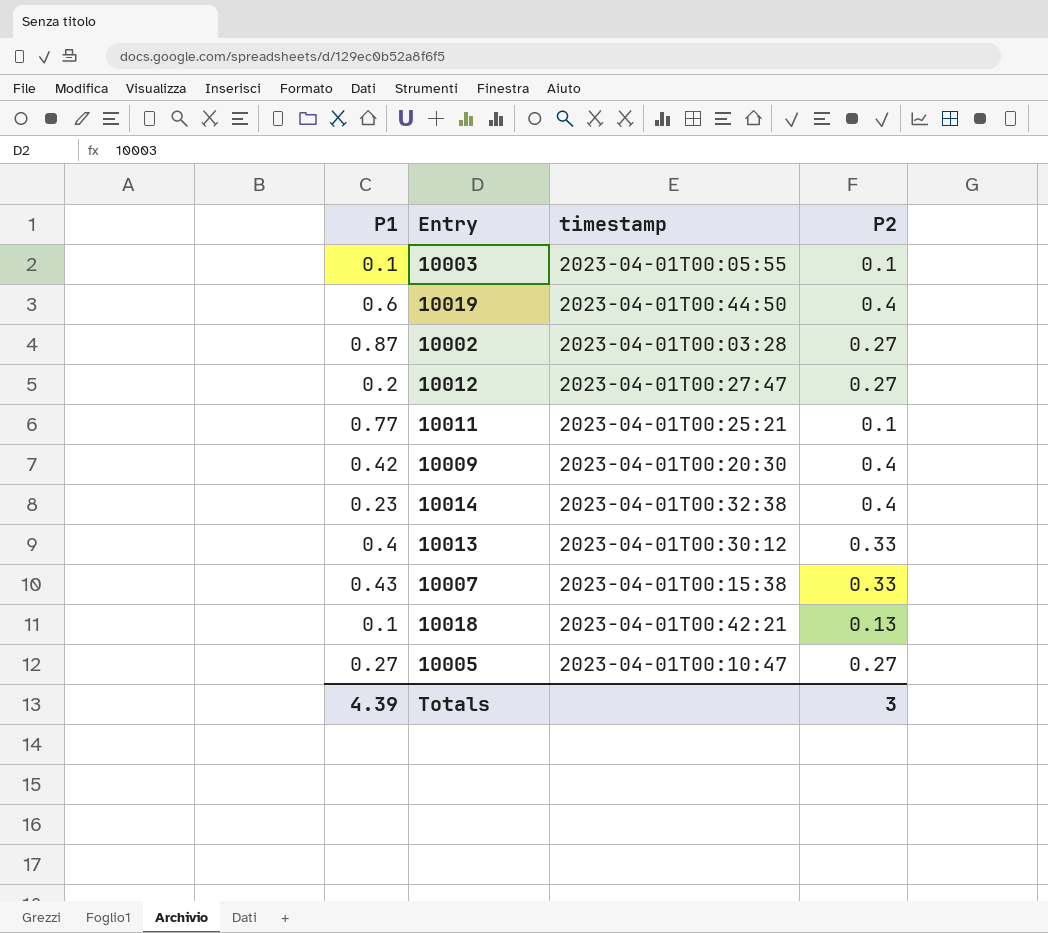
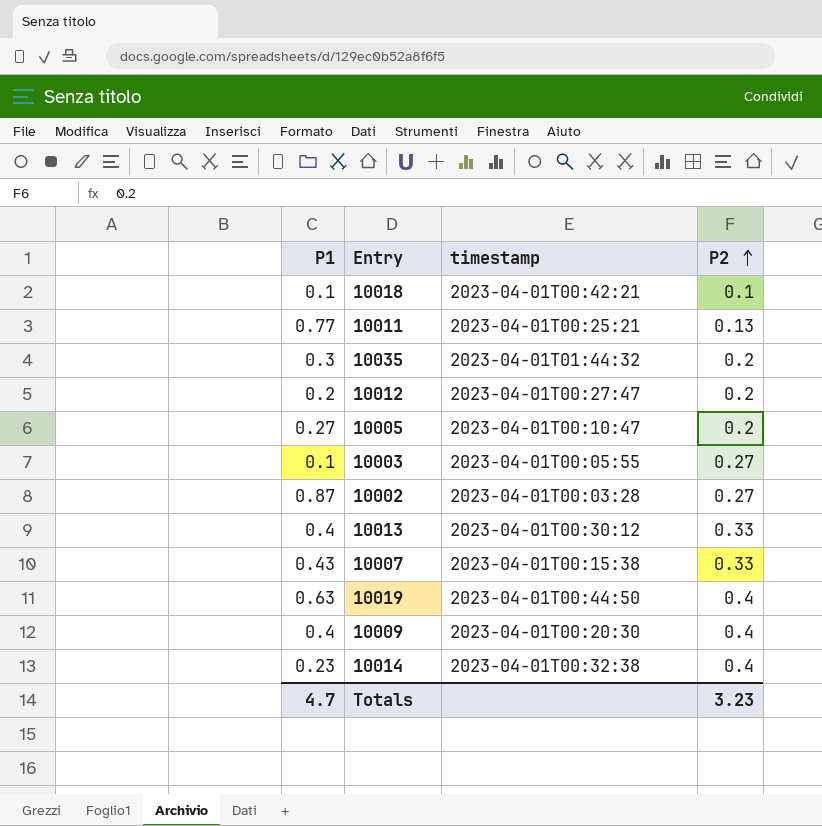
row order: none -> P2 ascending
10018 | P2: 0.13 -> 0.1
10011 | P2: 0.1 -> 0.13
row 10035: none -> 0.3 | 2023-04-01T01:44:32 | 0.2
10012 | P2: 0.27 -> 0.2
10005 | P2: 0.27 -> 0.2
10003 | P2: 0.1 -> 0.27
10019 | P1: 0.6 -> 0.63
10009 | P1: 0.42 -> 0.4
Totals | P1: 4.39 -> 4.7
Totals | P2: 3 -> 3.23

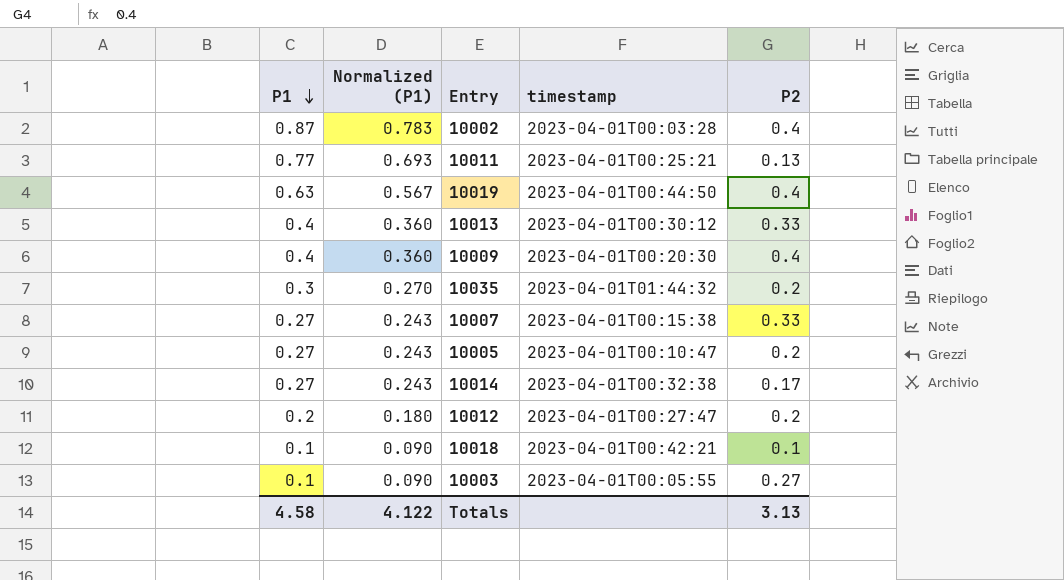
row order: P2 ascending -> P1 descending
column Normalized (P1) | formula: none -> [P1] * 0.9
10002 | P2: 0.27 -> 0.4
10007 | P1: 0.43 -> 0.27
10014 | P1: 0.23 -> 0.27
10014 | P2: 0.4 -> 0.17
Totals | P1: 4.7 -> 4.58
Totals | P2: 3.23 -> 3.13

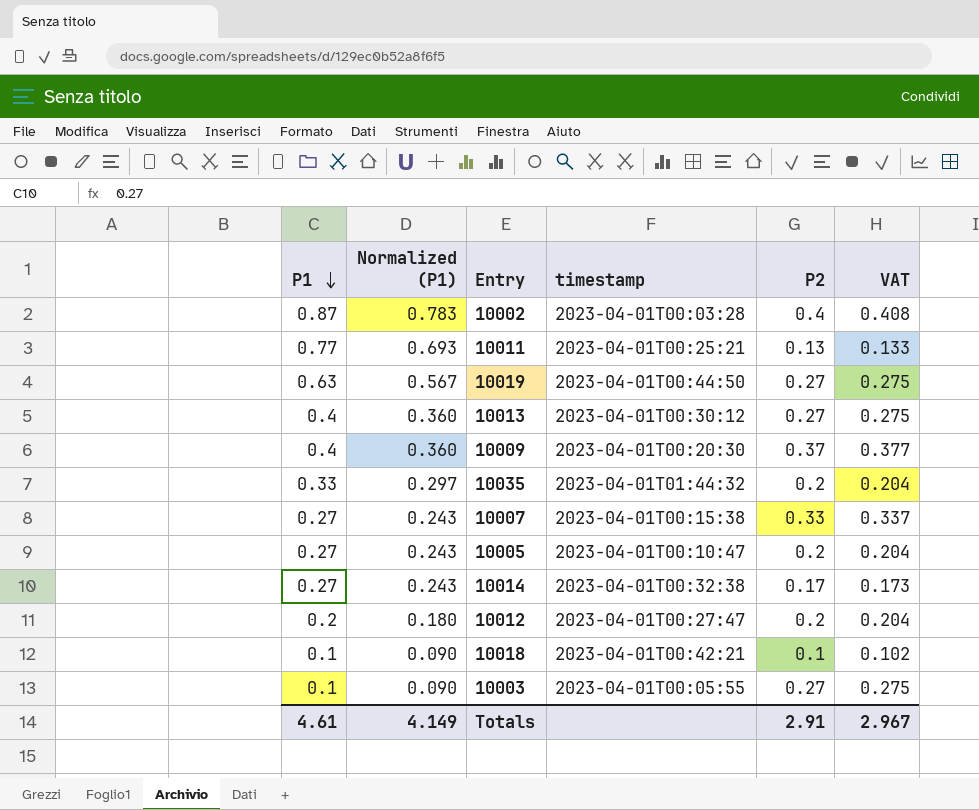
column VAT | formula: none -> [P2] * 1.02
10019 | P2: 0.4 -> 0.27
10013 | P2: 0.33 -> 0.27
10009 | P2: 0.4 -> 0.37
10035 | P1: 0.3 -> 0.33
10035 | Normalized (P1): 0.270 -> 0.297
Totals | P1: 4.58 -> 4.61
Totals | Normalized (P1): 4.122 -> 4.149
Totals | P2: 3.13 -> 2.91

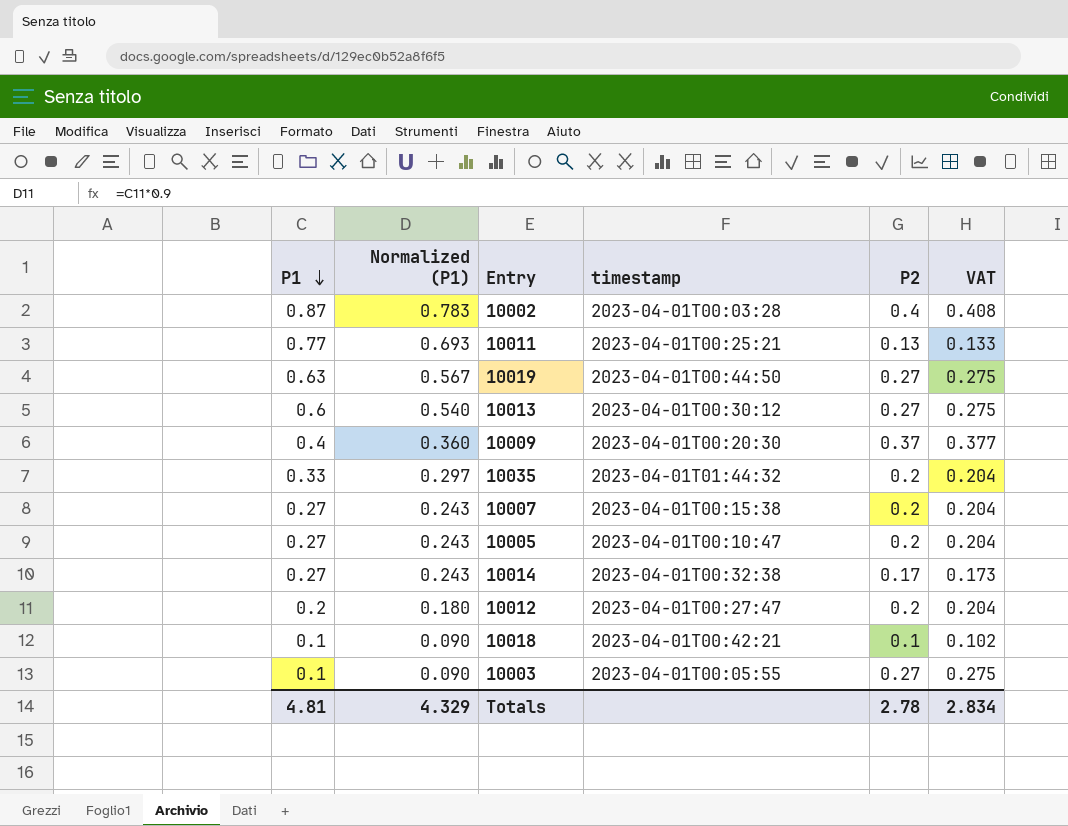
10013 | P1: 0.4 -> 0.6
10013 | Normalized (P1): 0.360 -> 0.540
10007 | P2: 0.33 -> 0.2
10007 | VAT: 0.337 -> 0.204
Totals | P1: 4.61 -> 4.81
Totals | Normalized (P1): 4.149 -> 4.329
Totals | P2: 2.91 -> 2.78
Totals | VAT: 2.967 -> 2.834

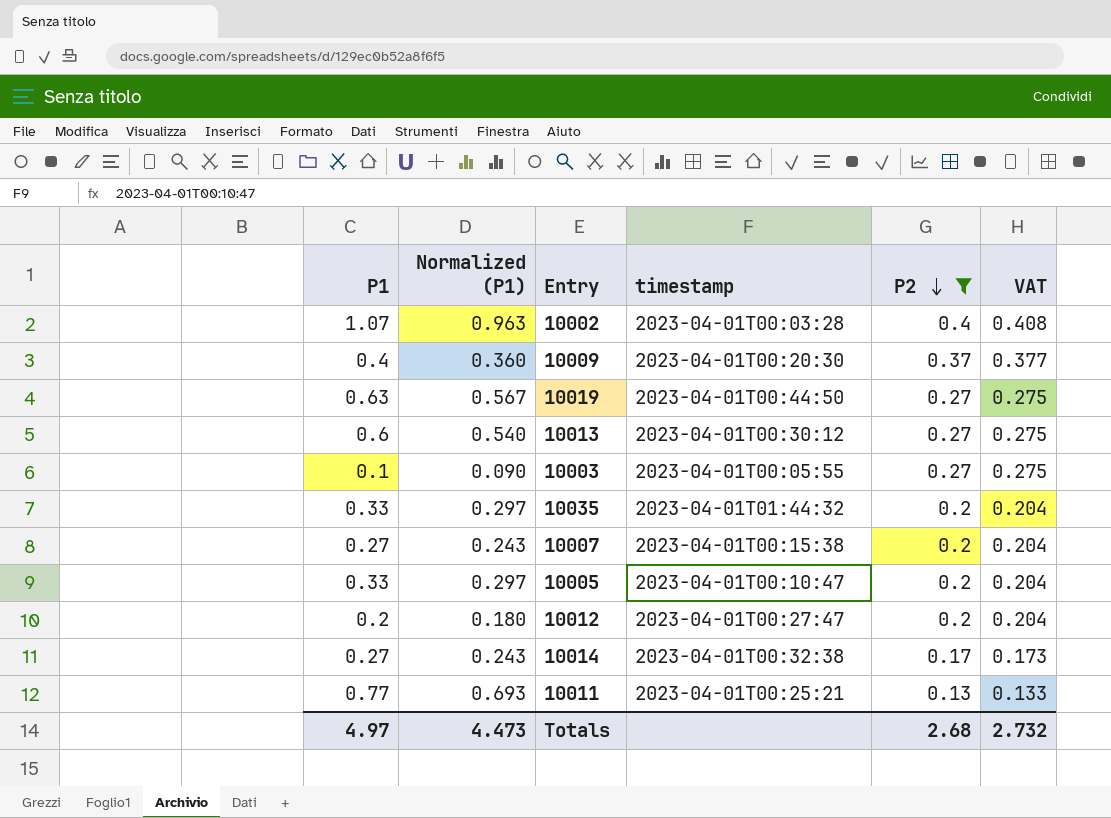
filter: none -> P2 != 0.1
row order: P1 descending -> P2 descending
10002 | P1: 0.87 -> 1.07
10002 | Normalized (P1): 0.783 -> 0.963
10005 | P1: 0.27 -> 0.33
10005 | Normalized (P1): 0.243 -> 0.297
Totals | P1: 4.81 -> 4.97
Totals | Normalized (P1): 4.329 -> 4.473
Totals | P2: 2.78 -> 2.68
Totals | VAT: 2.834 -> 2.732

